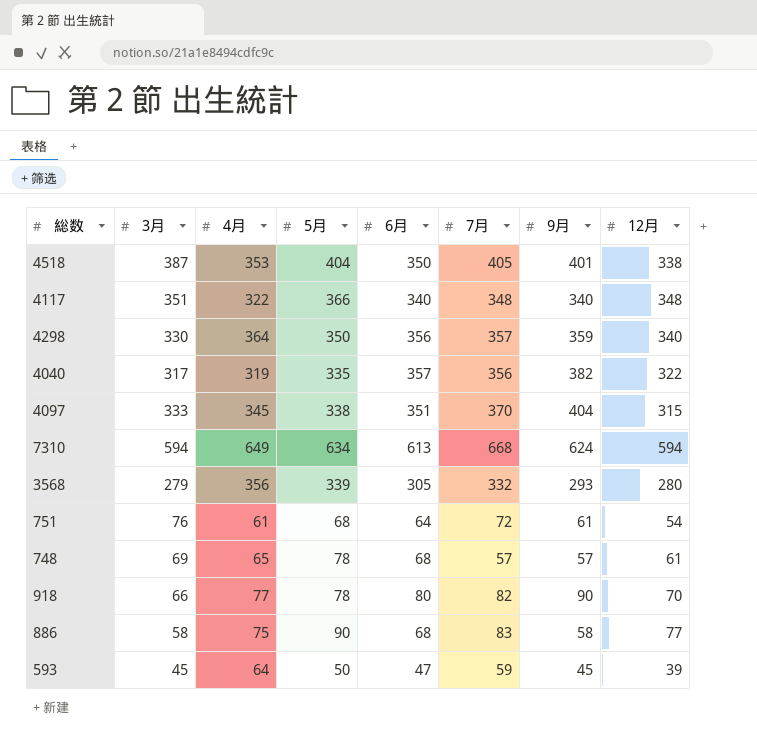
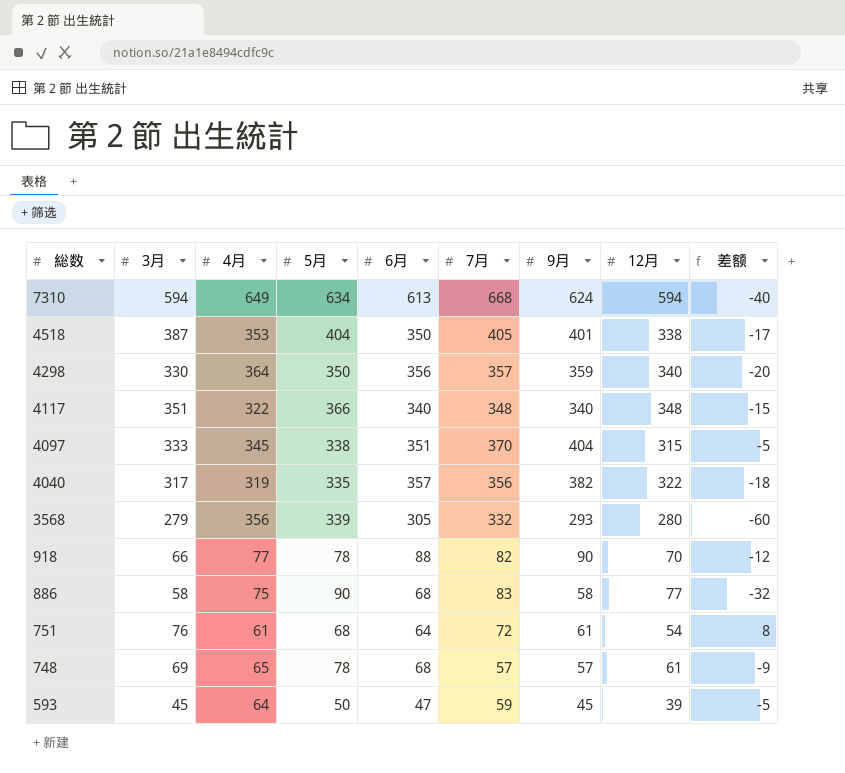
row order: none -> 総数 descending
column 差额 | formula: none -> [3月] - [5月]
918 | 6月: 80 -> 88

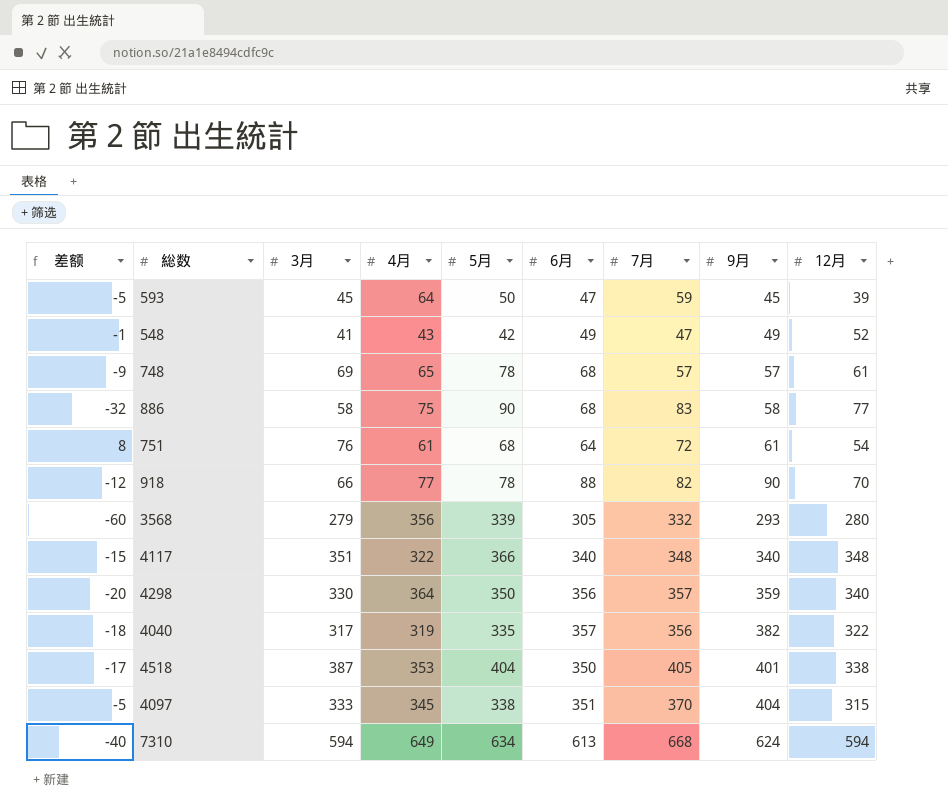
row order: 総数 descending -> 9月 ascending
column 差额 | position: 9 -> 1
row 548: none -> -1 | 41 | 43 | 42 | 49 | 47 | 49 | 52

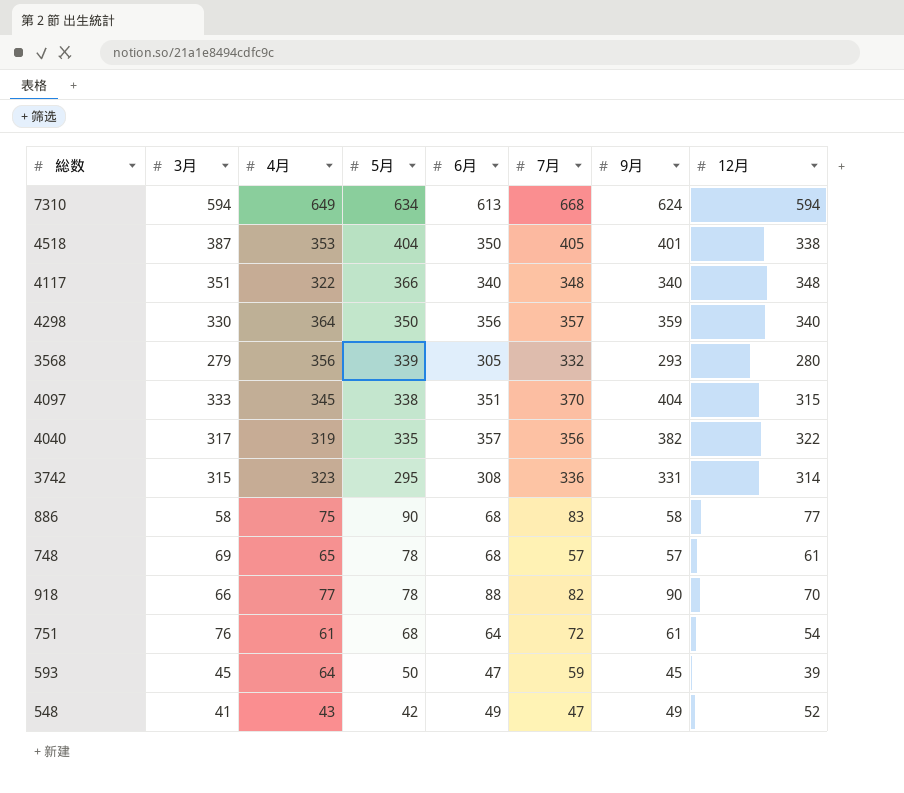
row order: 9月 ascending -> 5月 descending
column 差额 | formula: [3月] - [5月] -> none
row 3742: none -> 315 | 323 | 295 | 308 | 336 | 331 | 314

